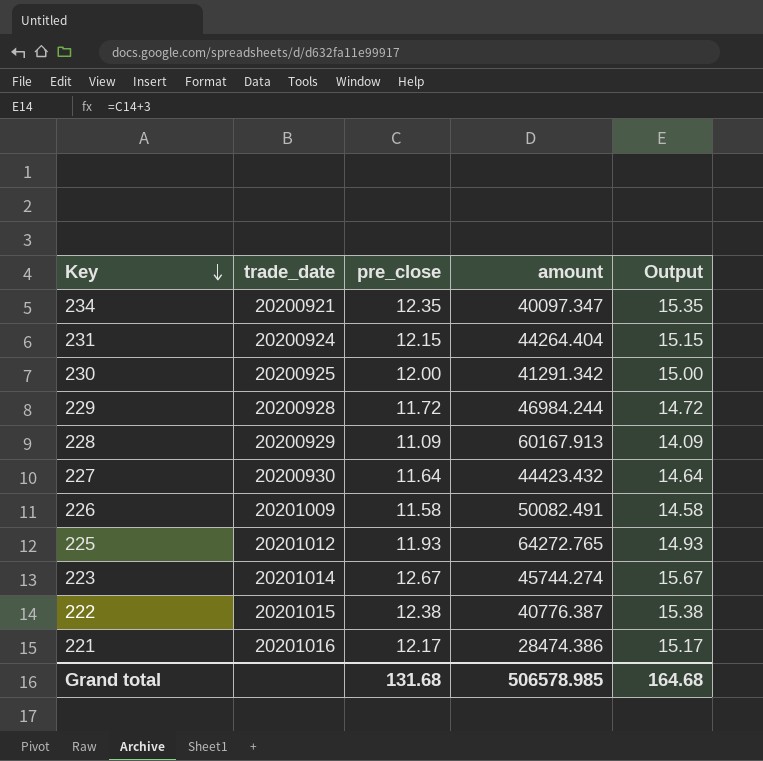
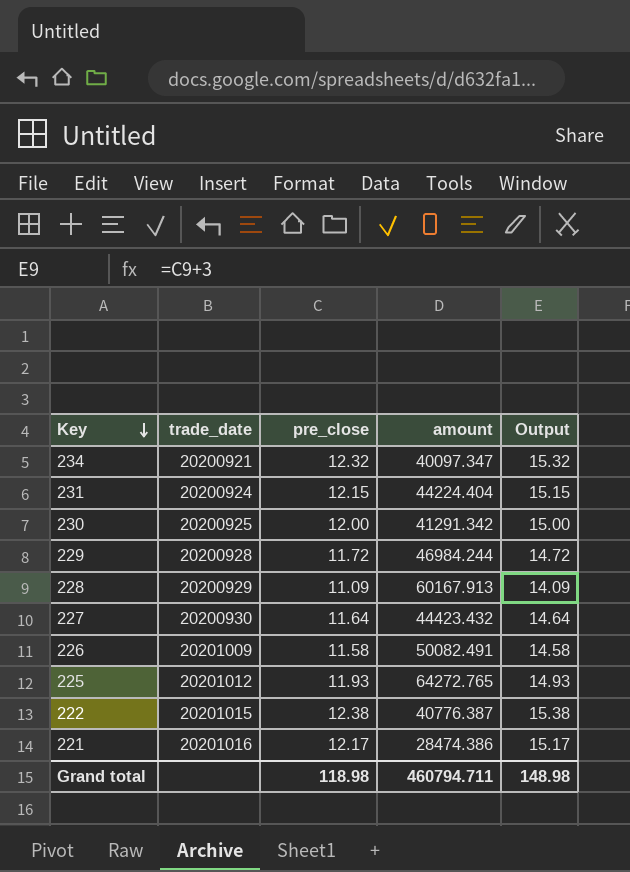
row 223: 20201014 | 12.67 | 45744.274 | 15.67 -> none
234 | pre_close: 12.35 -> 12.32
234 | Output: 15.35 -> 15.32
231 | amount: 44264.404 -> 44224.404
Grand total | pre_close: 131.68 -> 118.98
Grand total | amount: 506578.985 -> 460794.711
Grand total | Output: 164.68 -> 148.98

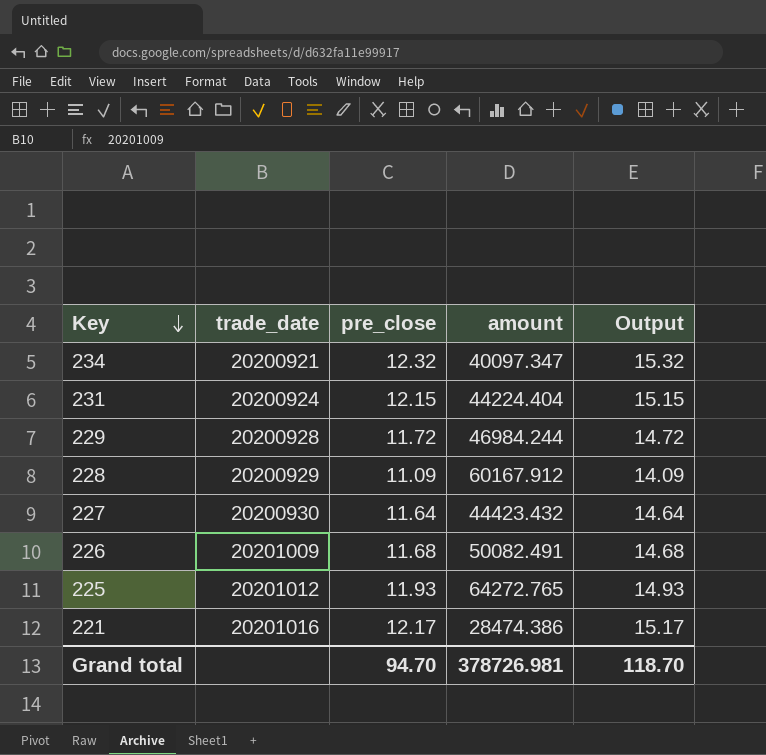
row 230: 20200925 | 12.00 | 41291.342 | 15.00 -> none
row 222: 20201015 | 12.38 | 40776.387 | 15.38 -> none
228 | amount: 60167.913 -> 60167.912
226 | pre_close: 11.58 -> 11.68
226 | Output: 14.58 -> 14.68
Grand total | pre_close: 118.98 -> 94.70
Grand total | amount: 460794.711 -> 378726.981
Grand total | Output: 148.98 -> 118.70

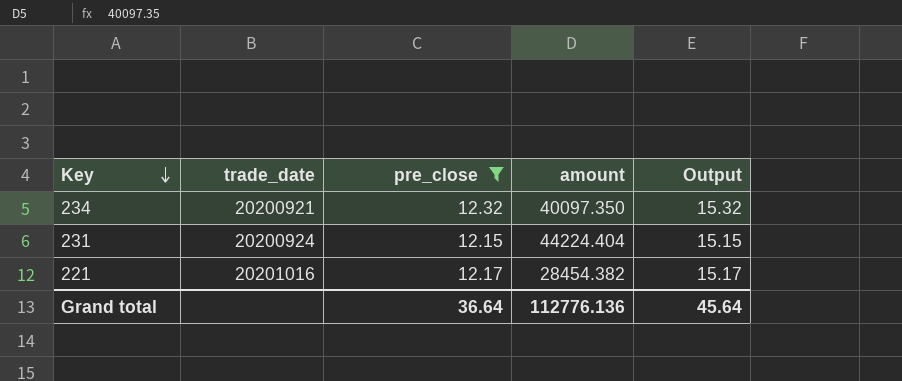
filter: none -> pre_close >= 12.15
234 | amount: 40097.347 -> 40097.350
221 | amount: 28474.386 -> 28454.382
Grand total | pre_close: 94.70 -> 36.64
Grand total | amount: 378726.981 -> 112776.136
Grand total | Output: 118.70 -> 45.64

